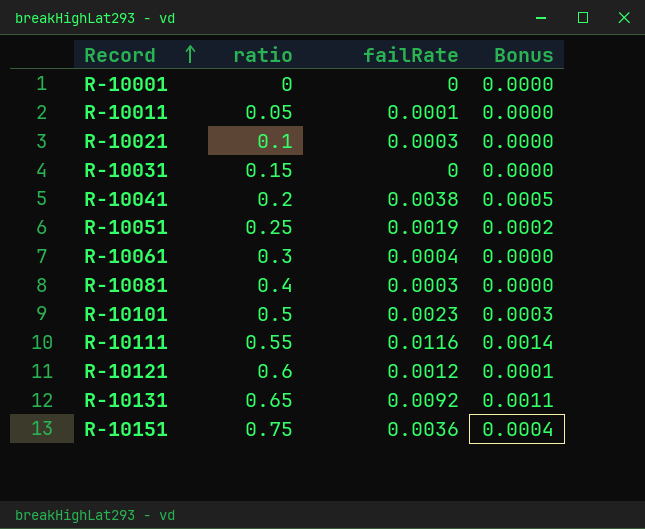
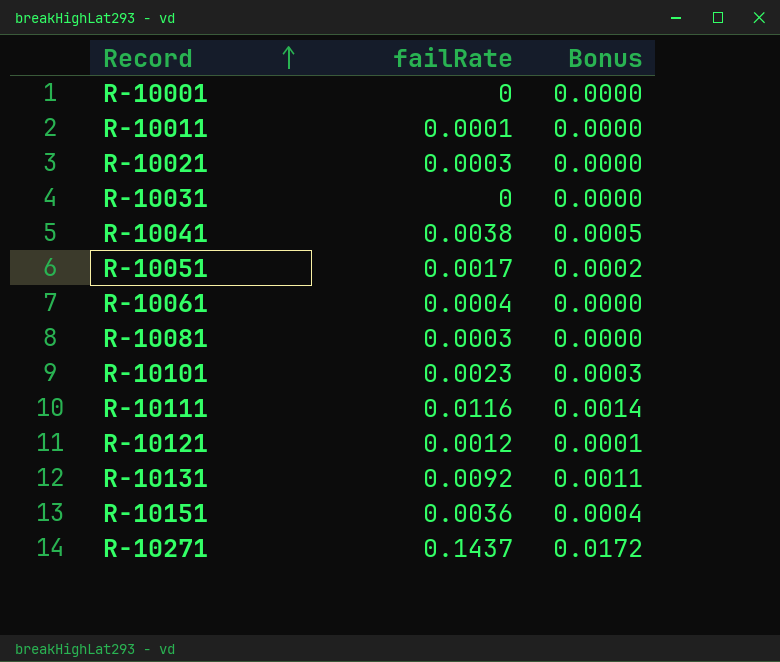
column ratio | position: 2 -> none
R-10051 | failRate: 0.0019 -> 0.0017
row R-10271: none -> 0.1437 | 0.0172

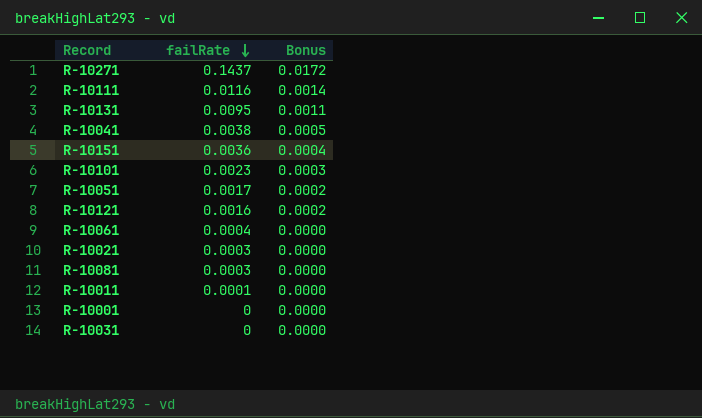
row order: Record ascending -> failRate descending
R-10131 | failRate: 0.0092 -> 0.0095
R-10121 | failRate: 0.0012 -> 0.0016
R-10121 | Bonus: 0.0001 -> 0.0002

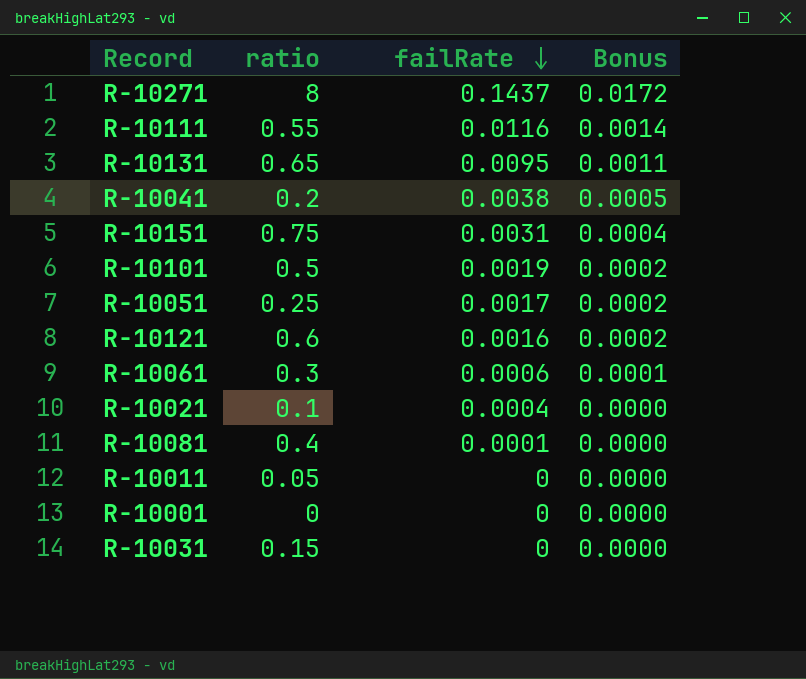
column ratio | position: none -> 2
R-10151 | failRate: 0.0036 -> 0.0031
R-10101 | failRate: 0.0023 -> 0.0019
R-10101 | Bonus: 0.0003 -> 0.0002
R-10061 | failRate: 0.0004 -> 0.0006
R-10061 | Bonus: 0.0000 -> 0.0001
R-10021 | failRate: 0.0003 -> 0.0004
R-10081 | failRate: 0.0003 -> 0.0001
R-10011 | failRate: 0.0001 -> 0

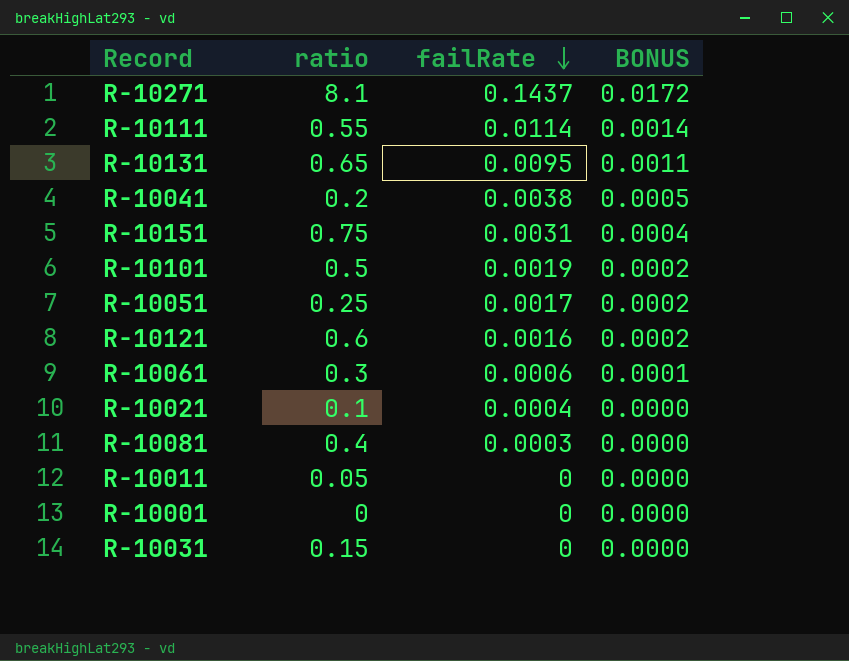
column name: Bonus -> BONUS
R-10271 | ratio: 8 -> 8.1
R-10111 | failRate: 0.0116 -> 0.0114
R-10081 | failRate: 0.0001 -> 0.0003

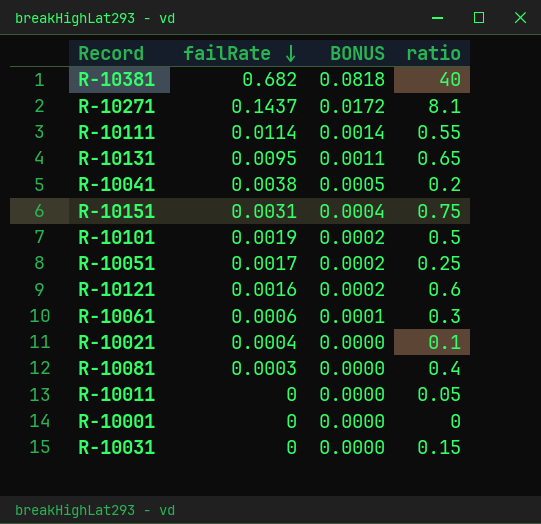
column ratio | position: 2 -> 4
row R-10381: none -> 0.682 | 0.0818 | 40

